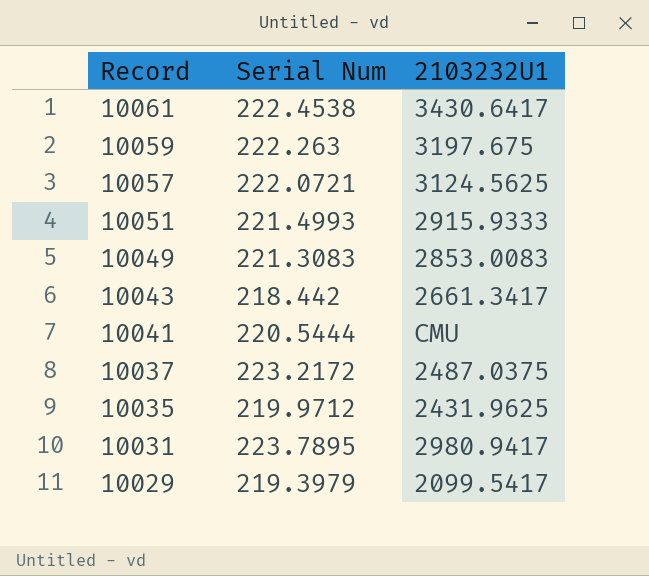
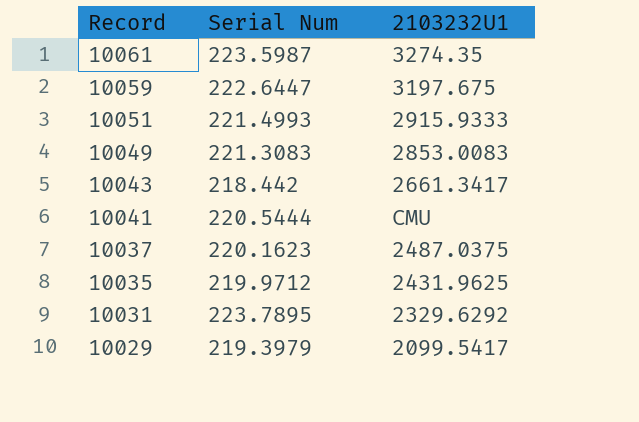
row 10057: 222.0721 | 3124.5625 -> none
10061 | Serial Num: 222.4538 -> 223.5987
10061 | 2103232U1: 3430.6417 -> 3274.35
10059 | Serial Num: 222.263 -> 222.6447
10037 | Serial Num: 223.2172 -> 220.1623
10031 | 2103232U1: 2980.9417 -> 2329.6292

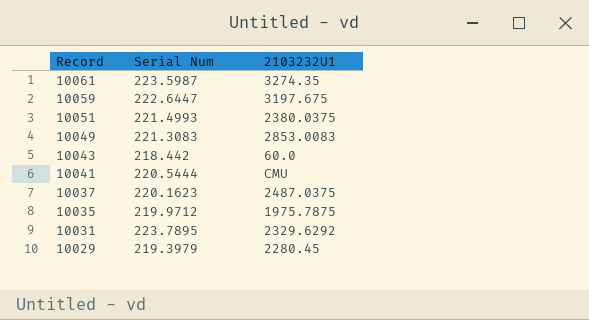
10051 | 2103232U1: 2915.9333 -> 2380.0375
10043 | 2103232U1: 2661.3417 -> 60.0
10035 | 2103232U1: 2431.9625 -> 1975.7875
10029 | 2103232U1: 2099.5417 -> 2280.45

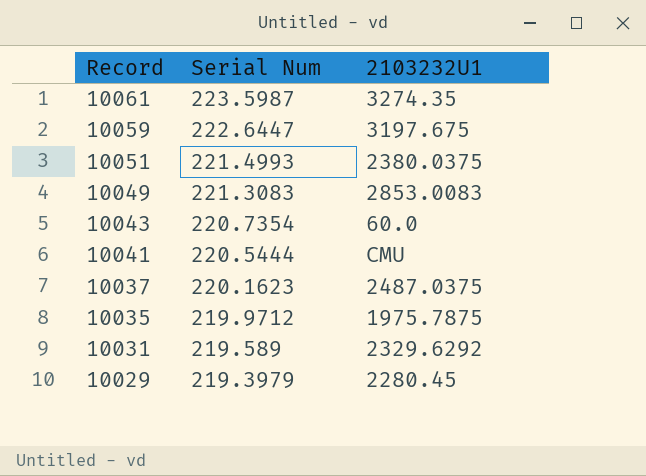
10043 | Serial Num: 218.442 -> 220.7354
10031 | Serial Num: 223.7895 -> 219.589

